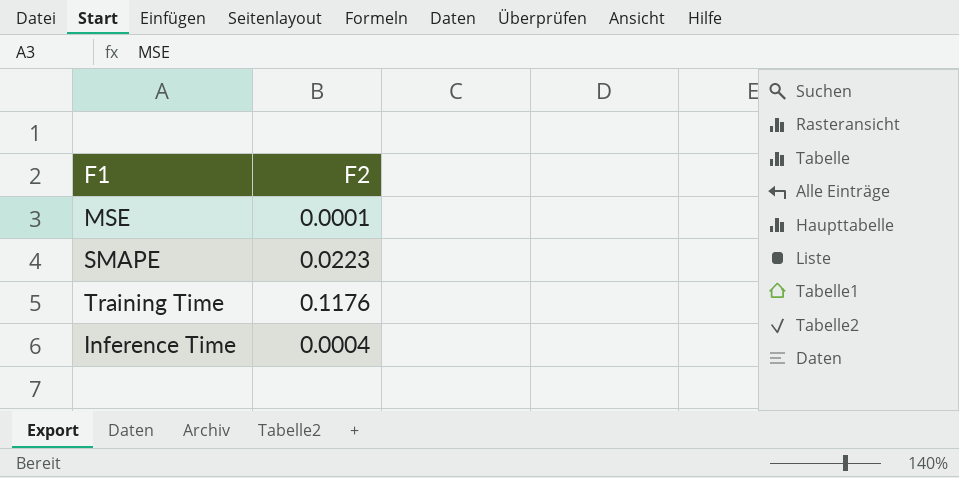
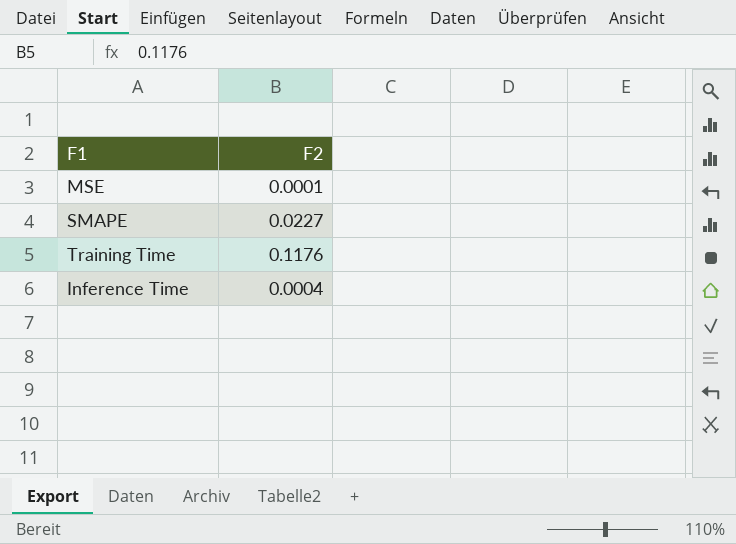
SMAPE | F2: 0.0223 -> 0.0227

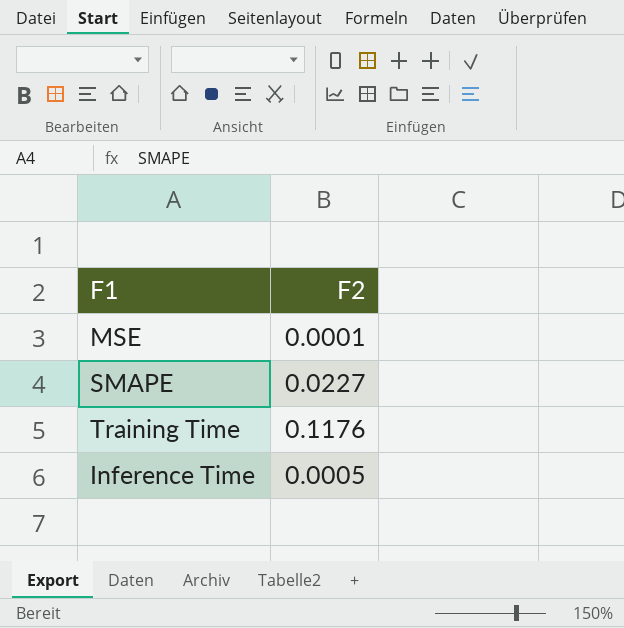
Inference Time | F2: 0.0004 -> 0.0005

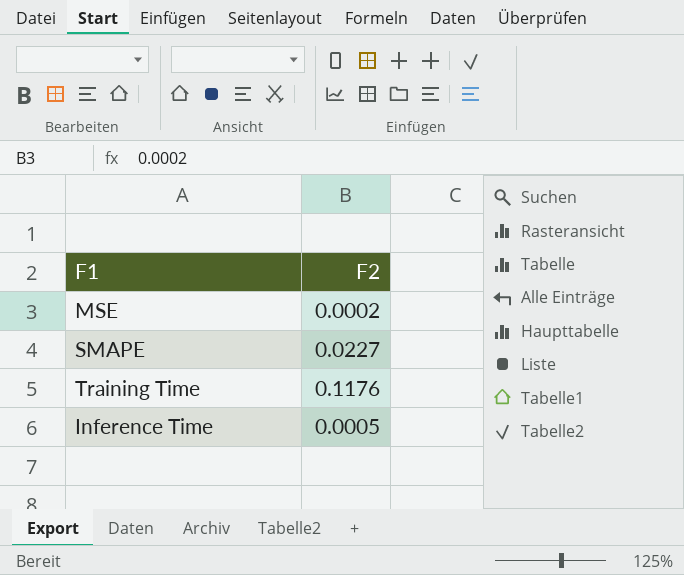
MSE | F2: 0.0001 -> 0.0002

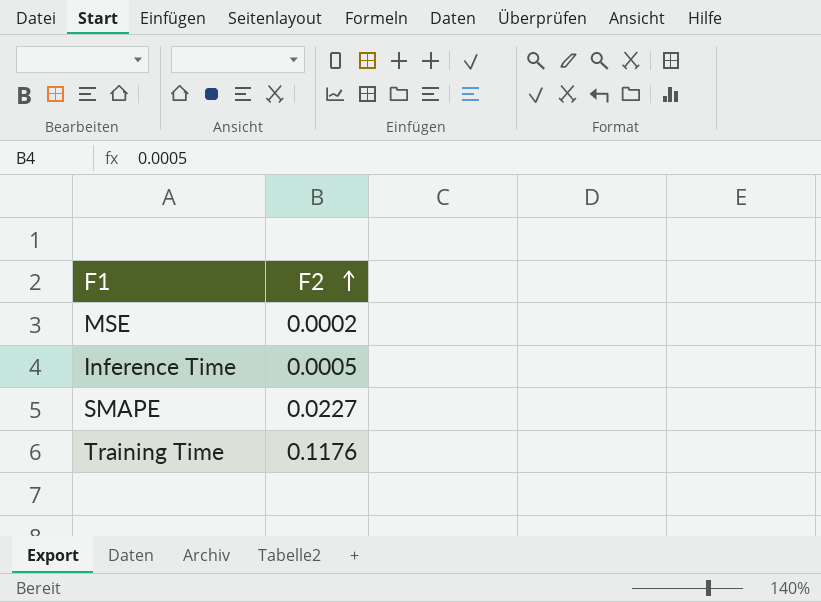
row order: none -> F2 ascending

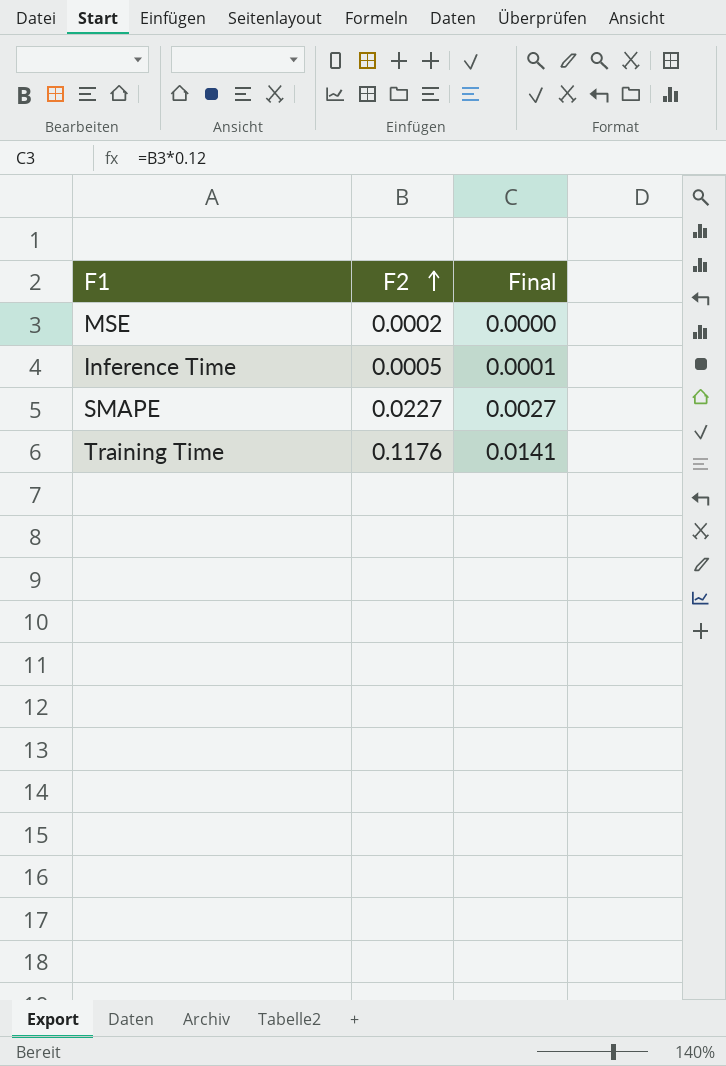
column Final | formula: none -> [F2] * 0.12

